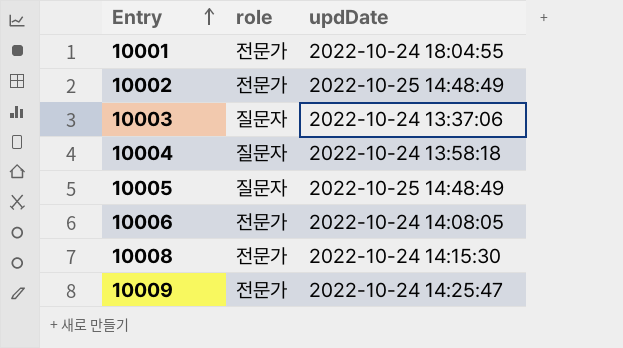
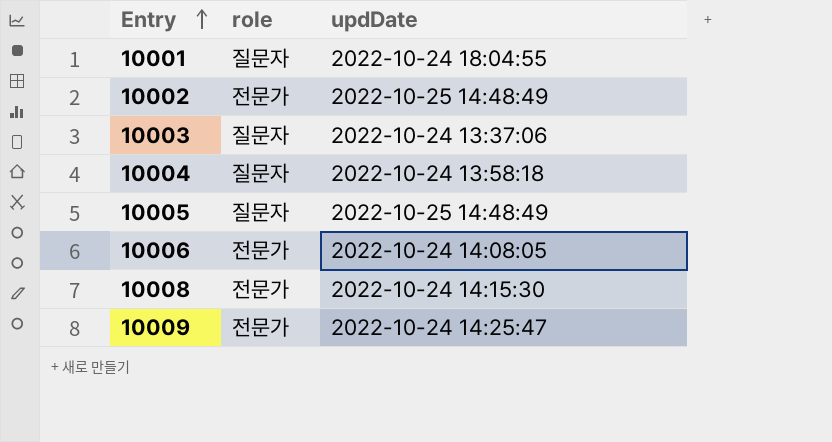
10001 | role: 전문가 -> 질문자

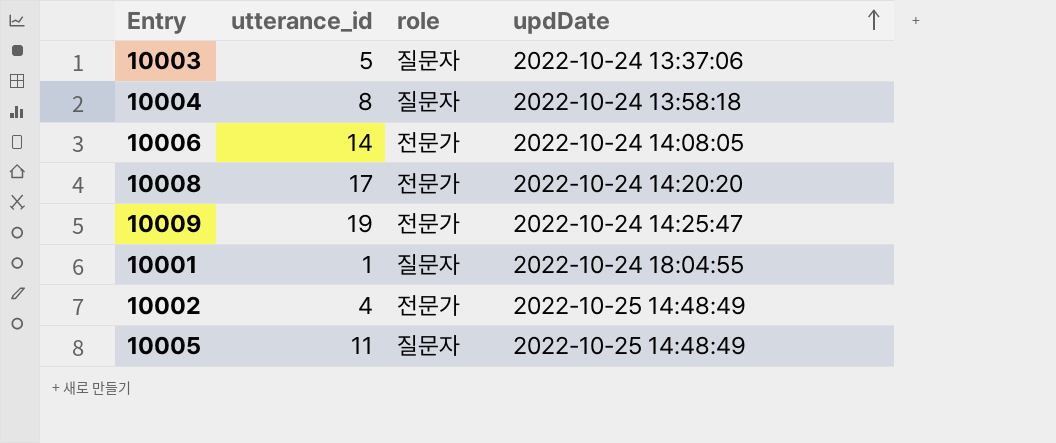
row order: Entry ascending -> updDate ascending
column utterance_id | position: none -> 2
10008 | updDate: 2022-10-24 14:15:30 -> 2022-10-24 14:20:20

